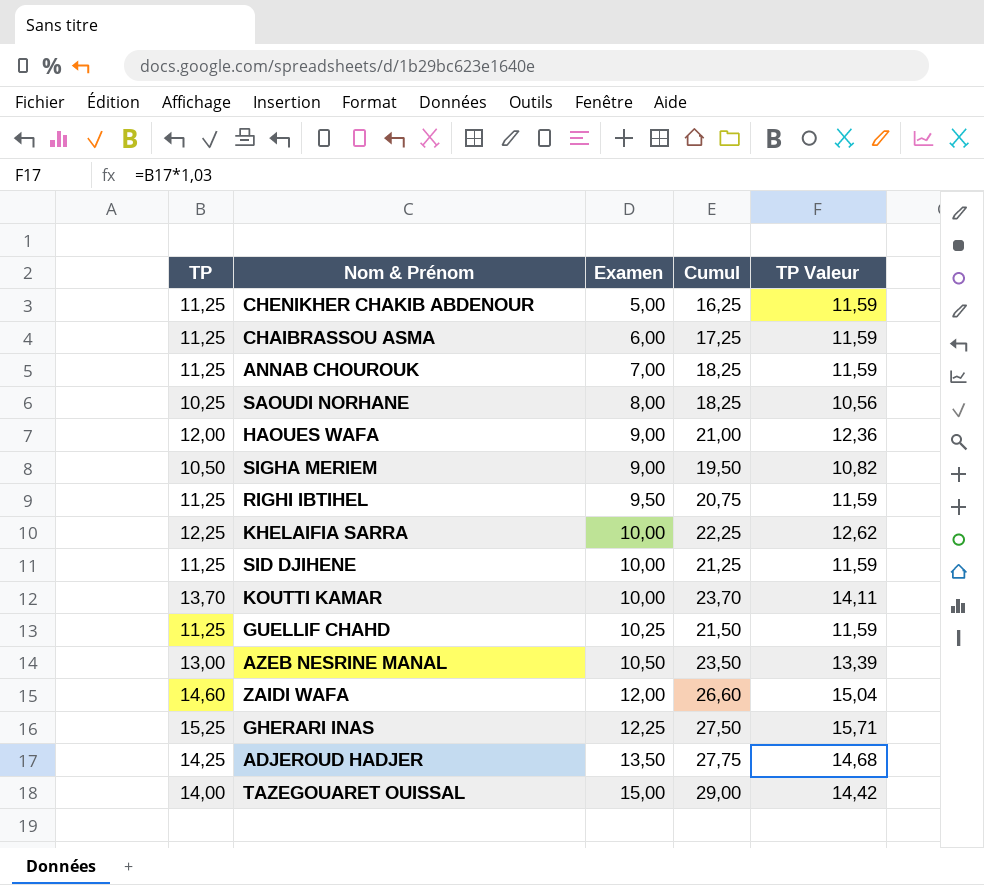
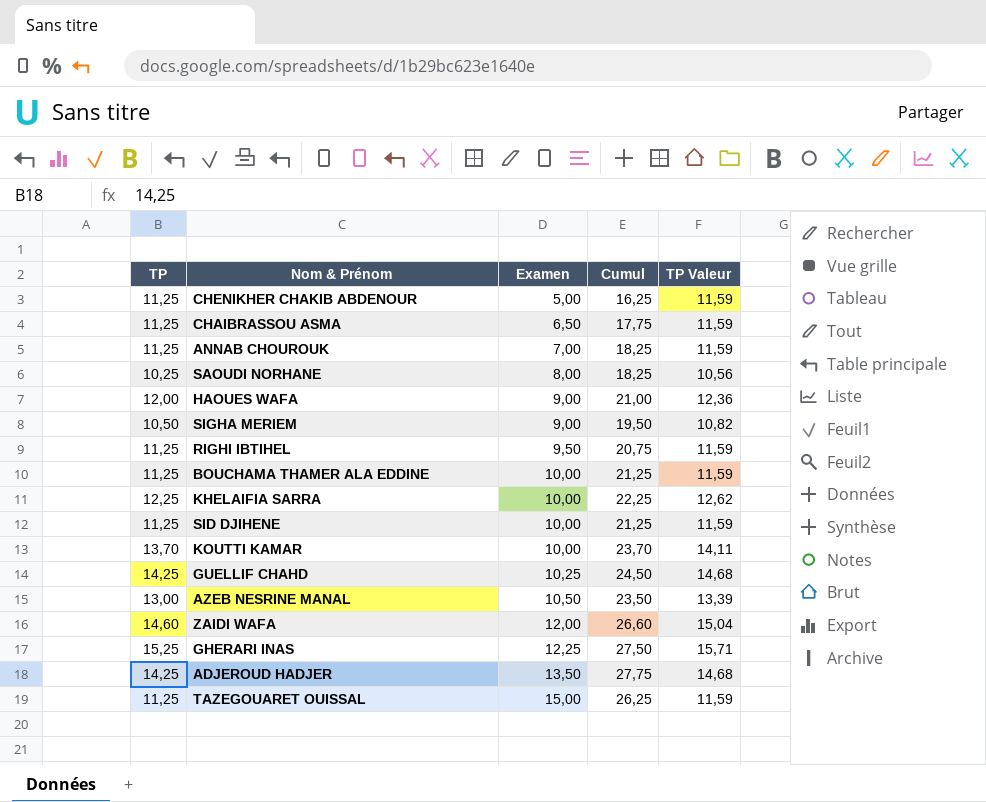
CHAIBRASSOU ASMA | Examen: 6,00 -> 6,50
CHAIBRASSOU ASMA | Cumul: 17,25 -> 17,75
row BOUCHAMA THAMER ALA EDDINE: none -> 11,25 | 10,00 | 21,25 | 11,59
GUELLIF CHAHD | TP: 11,25 -> 14,25
GUELLIF CHAHD | Cumul: 21,50 -> 24,50
GUELLIF CHAHD | TP Valeur: 11,59 -> 14,68
TAZEGOUARET OUISSAL | TP: 14,00 -> 11,25
TAZEGOUARET OUISSAL | Cumul: 29,00 -> 26,25
TAZEGOUARET OUISSAL | TP Valeur: 14,42 -> 11,59

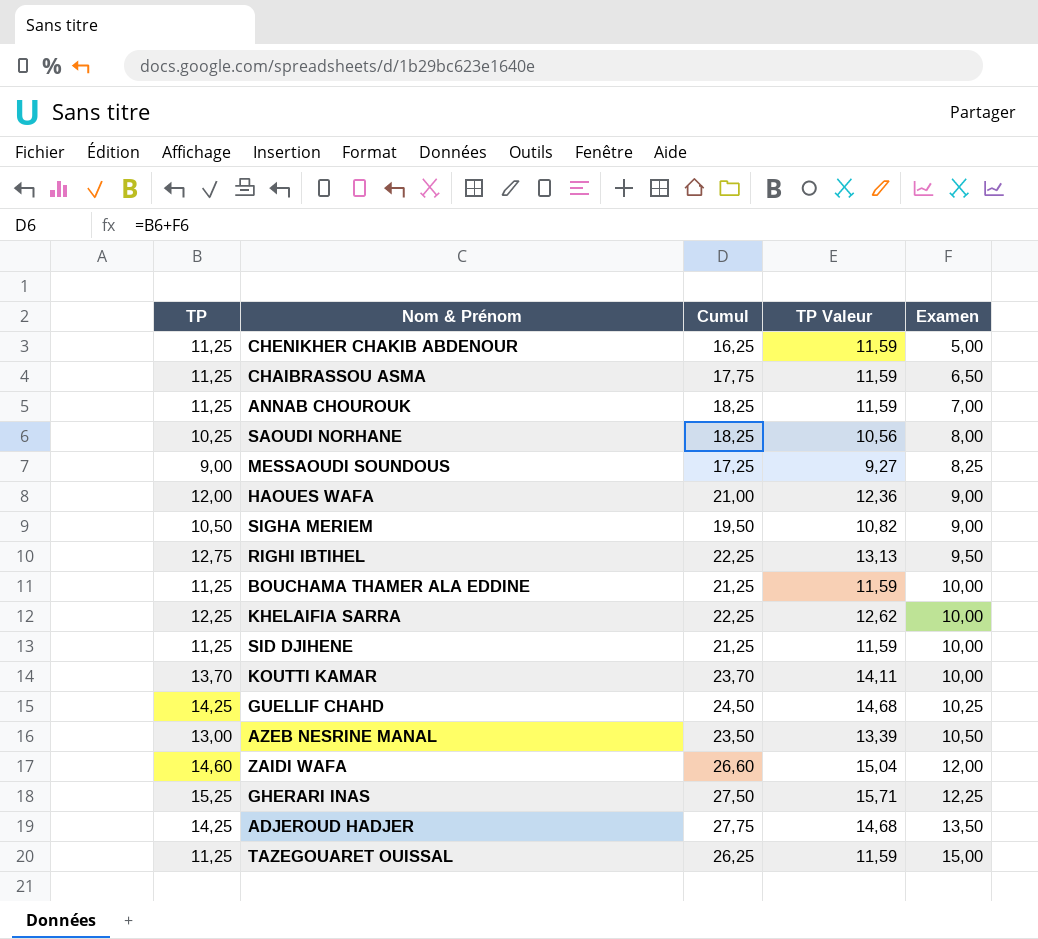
column Examen | position: 3 -> 5
row MESSAOUDI SOUNDOUS: none -> 9,00 | 17,25 | 9,27 | 8,25
RIGHI IBTIHEL | TP: 11,25 -> 12,75
RIGHI IBTIHEL | Cumul: 20,75 -> 22,25
RIGHI IBTIHEL | TP Valeur: 11,59 -> 13,13

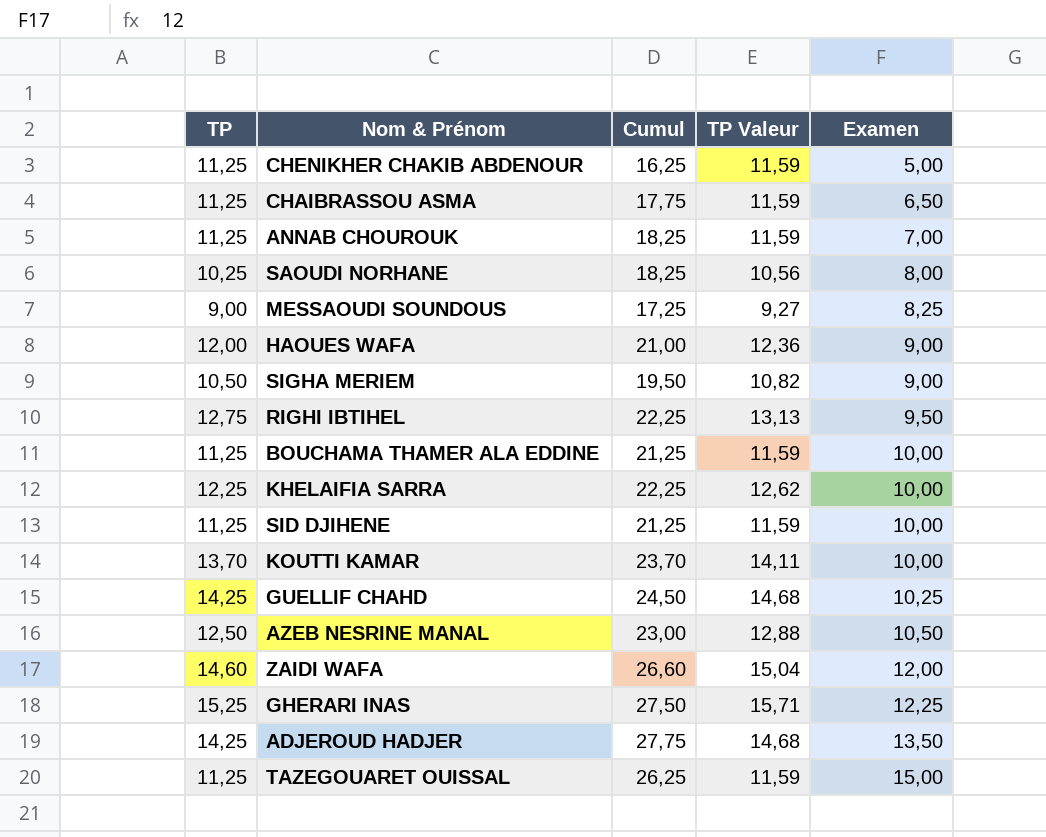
AZEB NESRINE MANAL | TP: 13,00 -> 12,50
AZEB NESRINE MANAL | Cumul: 23,50 -> 23,00
AZEB NESRINE MANAL | TP Valeur: 13,39 -> 12,88

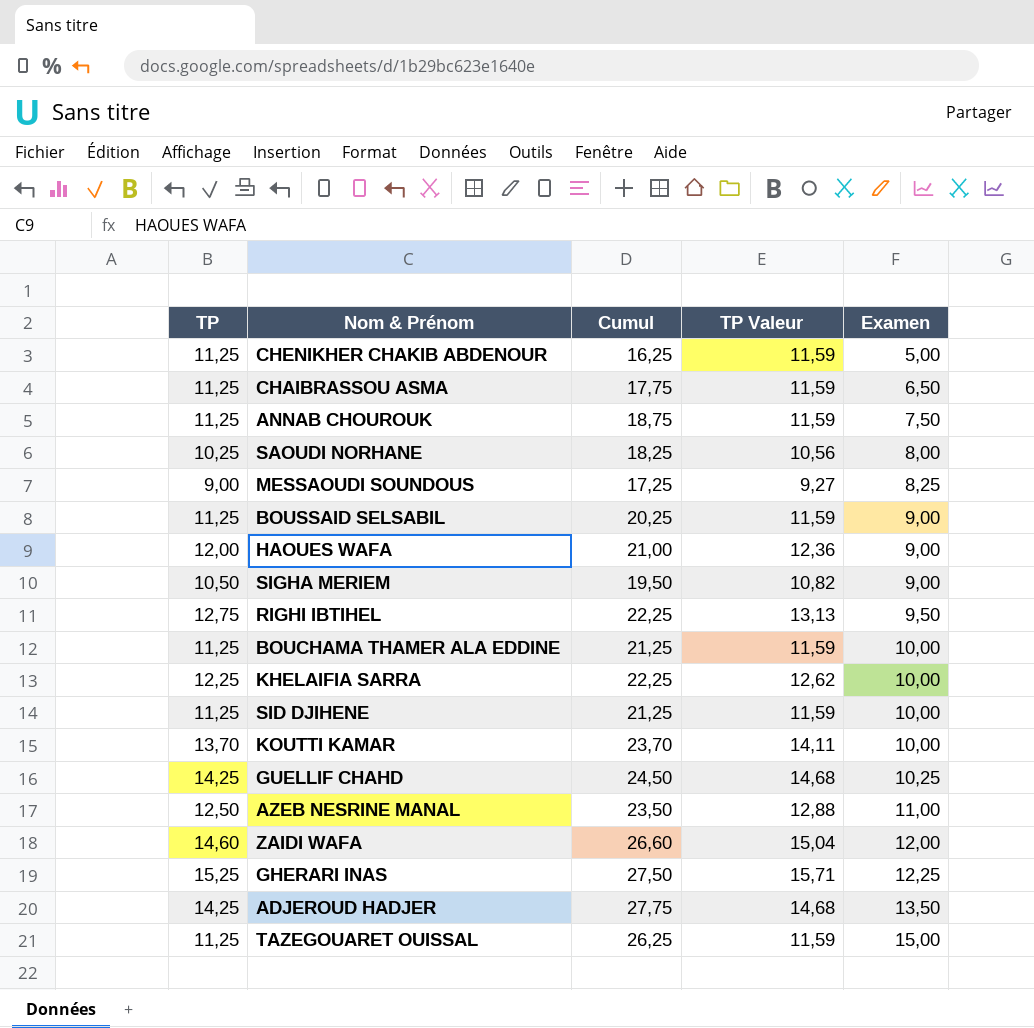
ANNAB CHOUROUK | Cumul: 18,25 -> 18,75
ANNAB CHOUROUK | Examen: 7,00 -> 7,50
row BOUSSAID SELSABIL: none -> 11,25 | 20,25 | 11,59 | 9,00
AZEB NESRINE MANAL | Cumul: 23,00 -> 23,50
AZEB NESRINE MANAL | Examen: 10,50 -> 11,00

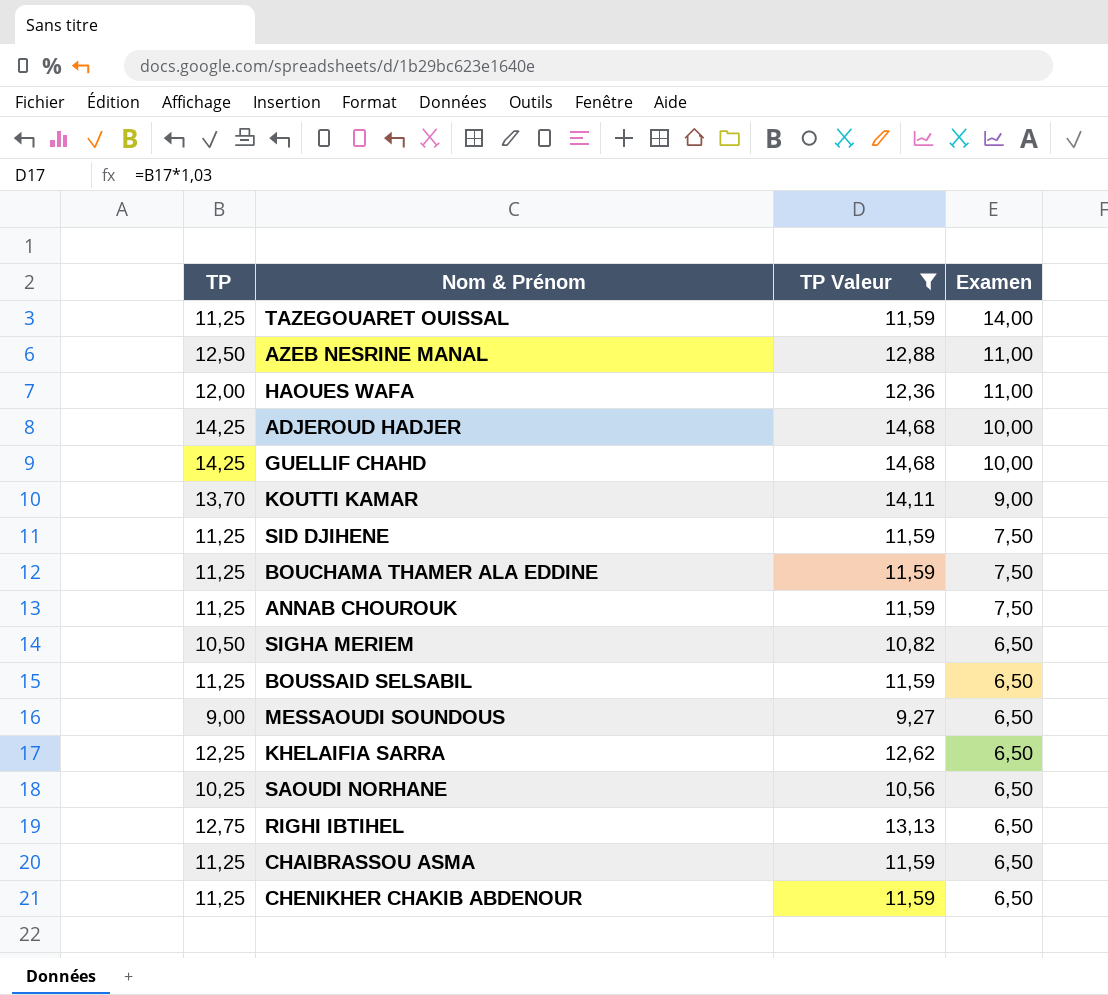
filter: none -> TP Valeur <= 14,68
row order: Examen ascending -> Examen descending
column Cumul | formula: [TP] + [Examen] -> none
TAZEGOUARET OUISSAL | Examen: 15,00 -> 14,00
HAOUES WAFA | Examen: 9,00 -> 11,00
ADJEROUD HADJER | Examen: 13,50 -> 10,00
GUELLIF CHAHD | Examen: 10,25 -> 10,00
KOUTTI KAMAR | Examen: 10,00 -> 9,00
SID DJIHENE | Examen: 10,00 -> 7,50
BOUCHAMA THAMER ALA EDDINE | Examen: 10,00 -> 7,50
SIGHA MERIEM | Examen: 9,00 -> 6,50
BOUSSAID SELSABIL | Examen: 9,00 -> 6,50
MESSAOUDI SOUNDOUS | Examen: 8,25 -> 6,50
KHELAIFIA SARRA | Examen: 10,00 -> 6,50
SAOUDI NORHANE | Examen: 8,00 -> 6,50
RIGHI IBTIHEL | Examen: 9,50 -> 6,50
CHENIKHER CHAKIB ABDENOUR | Examen: 5,00 -> 6,50

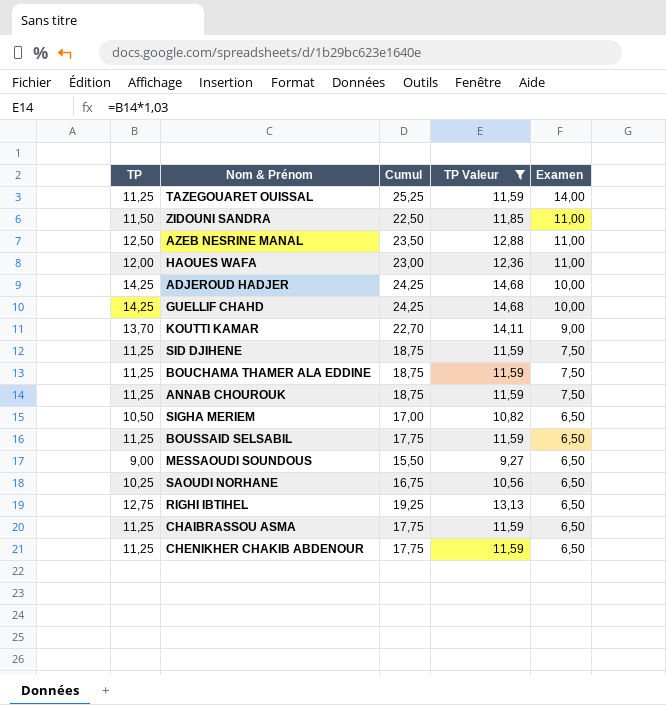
column Cumul | formula: none -> [TP] + [Examen]
row KHELAIFIA SARRA: 12,25 | 12,62 | 6,50 -> none
row ZIDOUNI SANDRA: none -> 11,50 | 22,50 | 11,85 | 11,00

